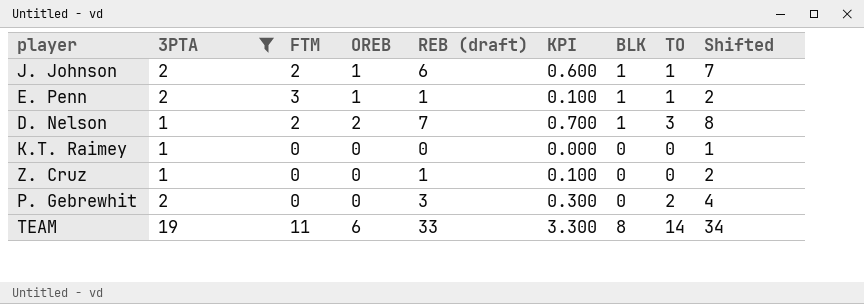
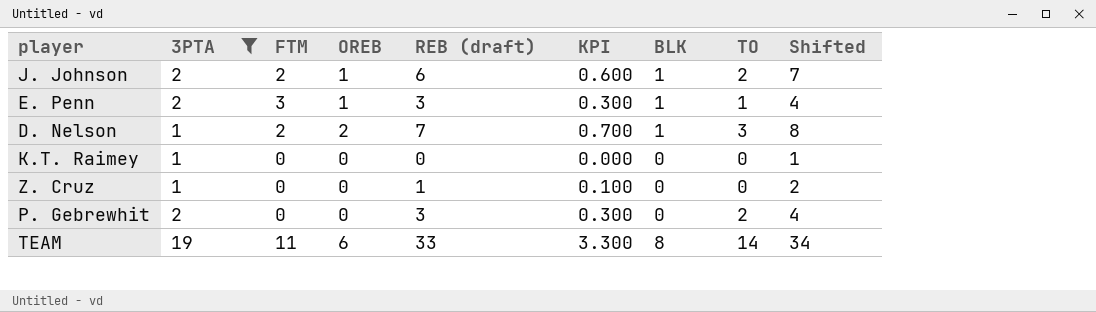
J. Johnson | TO: 1 -> 2
E. Penn | REB (draft): 1 -> 3
E. Penn | KPI: 0.100 -> 0.300
E. Penn | Shifted: 2 -> 4

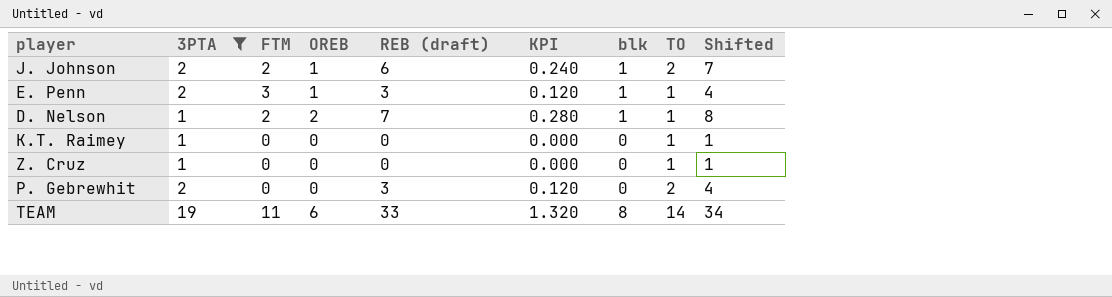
column KPI | formula: [REB (draft)] * 0.1 -> [REB (draft)] * 0.04
column name: BLK -> blk
D. Nelson | TO: 3 -> 1
K.T. Raimey | TO: 0 -> 1
Z. Cruz | REB (draft): 1 -> 0
Z. Cruz | TO: 0 -> 1
Z. Cruz | Shifted: 2 -> 1

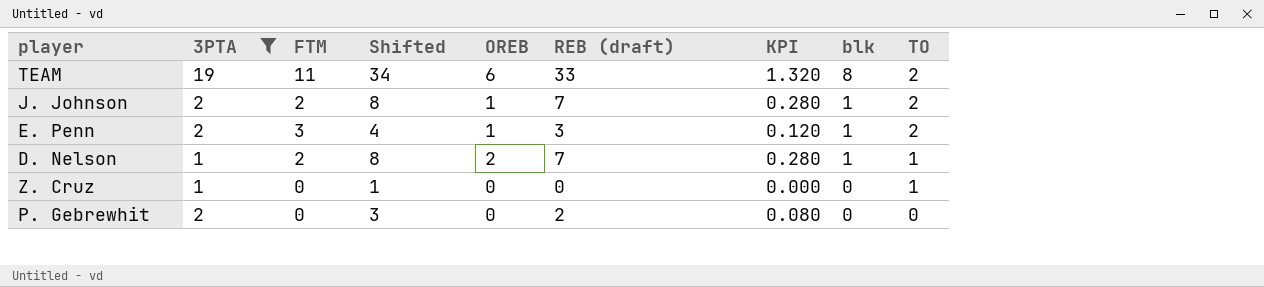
row order: none -> blk descending
column Shifted | position: 9 -> 4
row K.T. Raimey: 1 | 0 | 0 | 0 | 0.000 | 0 | 1 | 1 -> none
TEAM | TO: 14 -> 2
J. Johnson | Shifted: 7 -> 8
J. Johnson | REB (draft): 6 -> 7
J. Johnson | KPI: 0.240 -> 0.280
E. Penn | TO: 1 -> 2
P. Gebrewhit | Shifted: 4 -> 3
P. Gebrewhit | REB (draft): 3 -> 2
P. Gebrewhit | KPI: 0.120 -> 0.080
P. Gebrewhit | TO: 2 -> 0

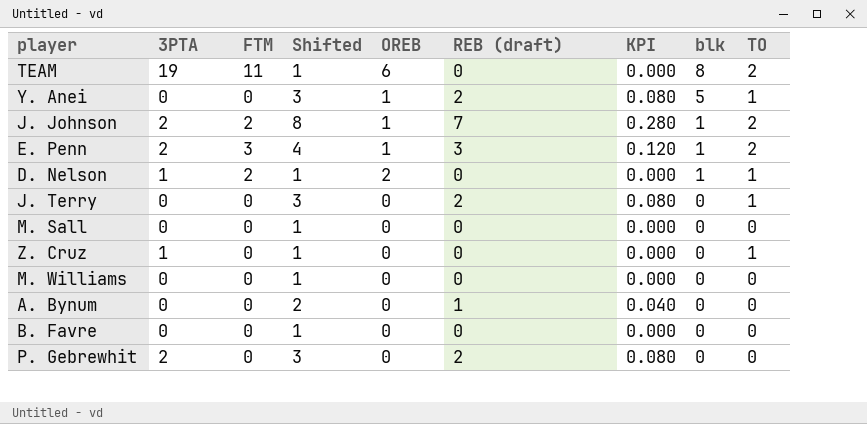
filter: 3PTA != 0 -> none
TEAM | Shifted: 34 -> 1
TEAM | REB (draft): 33 -> 0
TEAM | KPI: 1.320 -> 0.000
D. Nelson | Shifted: 8 -> 1
D. Nelson | REB (draft): 7 -> 0
D. Nelson | KPI: 0.280 -> 0.000

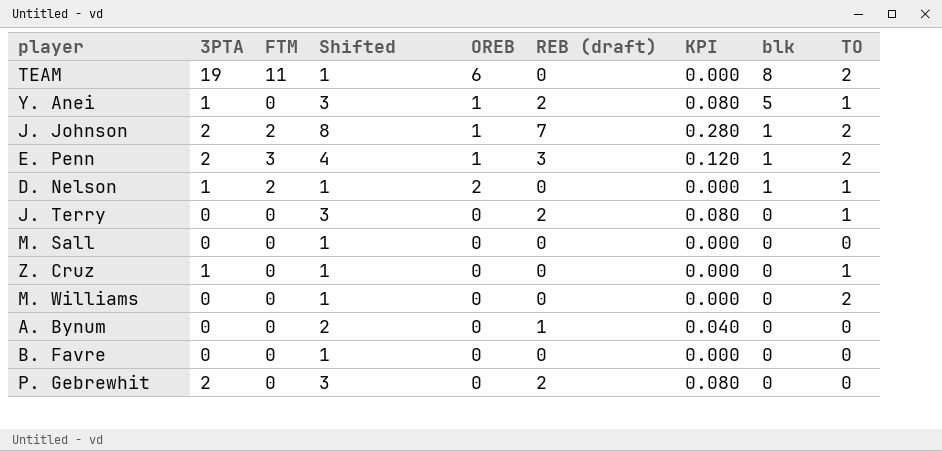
Y. Anei | 3PTA: 0 -> 1
M. Williams | TO: 0 -> 2

